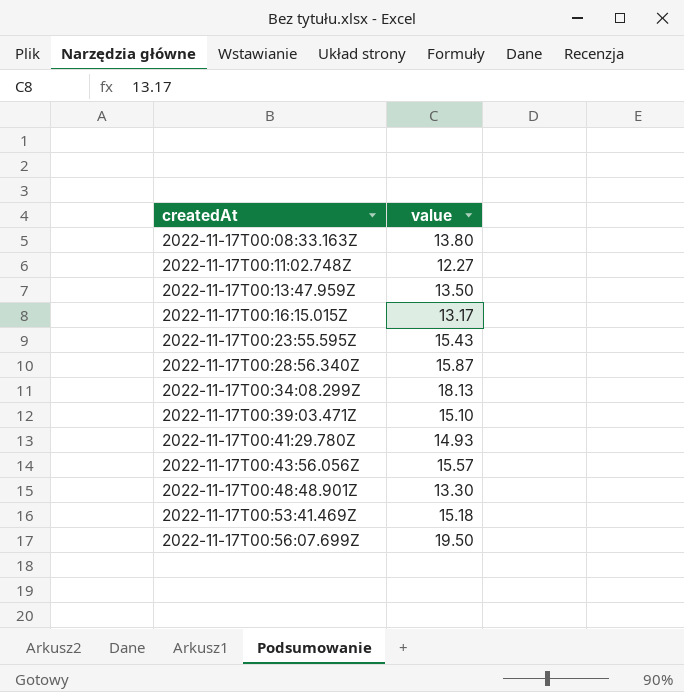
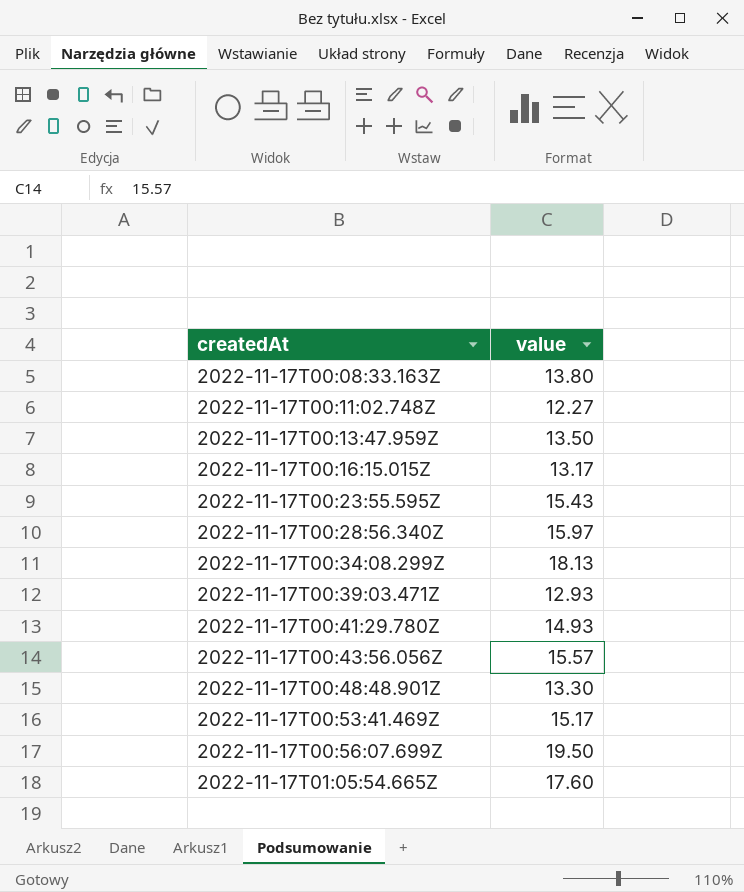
2022-11-17T00:28:56.340Z | value: 15.87 -> 15.97
2022-11-17T00:39:03.471Z | value: 15.10 -> 12.93
2022-11-17T00:53:41.469Z | value: 15.18 -> 15.17
row 2022-11-17T01:05:54.665Z: none -> 17.60

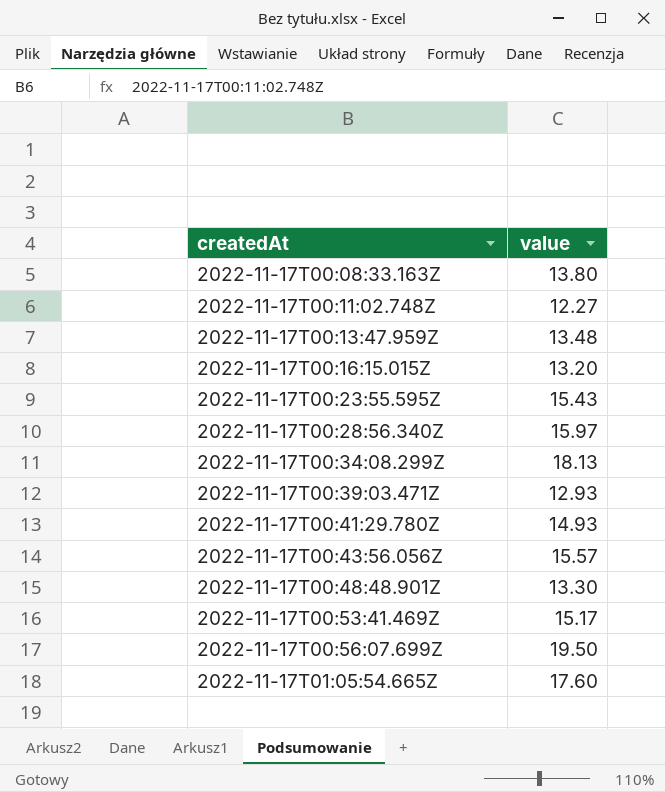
2022-11-17T00:13:47.959Z | value: 13.50 -> 13.48
2022-11-17T00:16:15.015Z | value: 13.17 -> 13.20

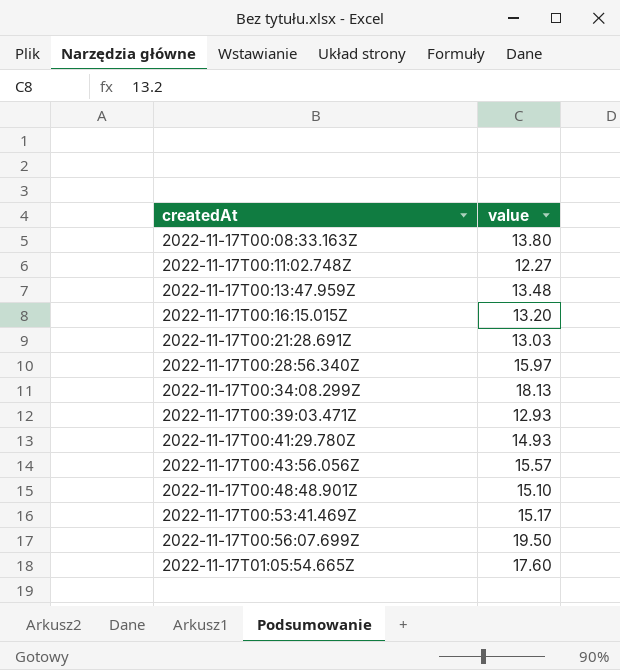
row 2022-11-17T00:23:55.595Z: 15.43 -> none
row 2022-11-17T00:21:28.691Z: none -> 13.03
2022-11-17T00:48:48.901Z | value: 13.30 -> 15.10

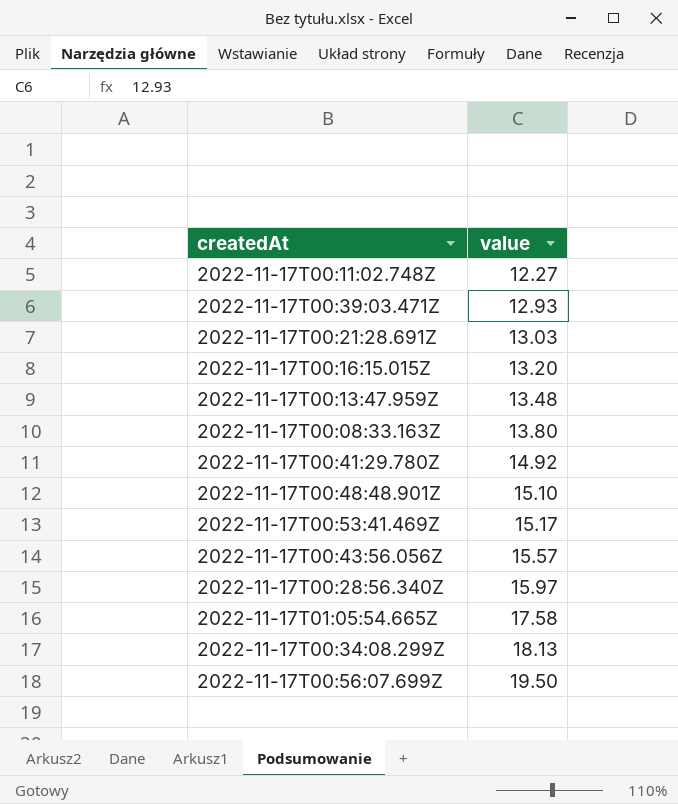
row order: createdAt ascending -> value ascending
2022-11-17T00:41:29.780Z | value: 14.93 -> 14.92
2022-11-17T01:05:54.665Z | value: 17.60 -> 17.58

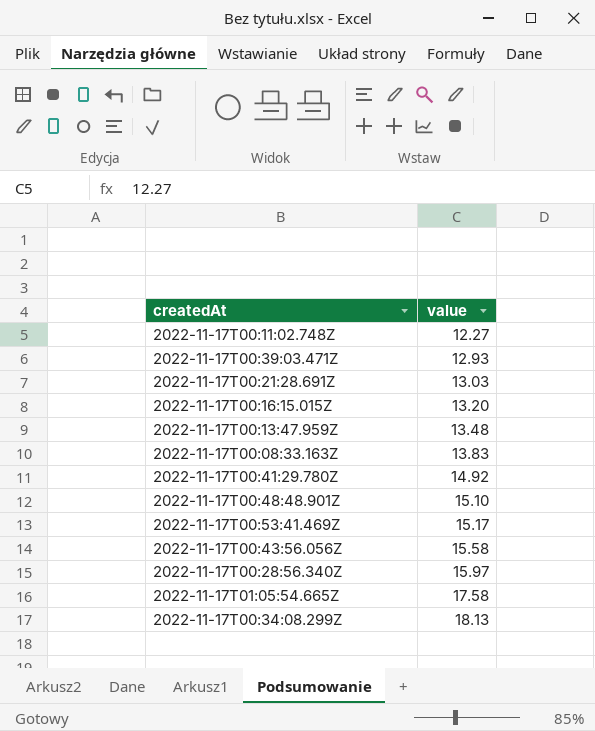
row 2022-11-17T00:56:07.699Z: 19.50 -> none
2022-11-17T00:08:33.163Z | value: 13.80 -> 13.83
2022-11-17T00:43:56.056Z | value: 15.57 -> 15.58

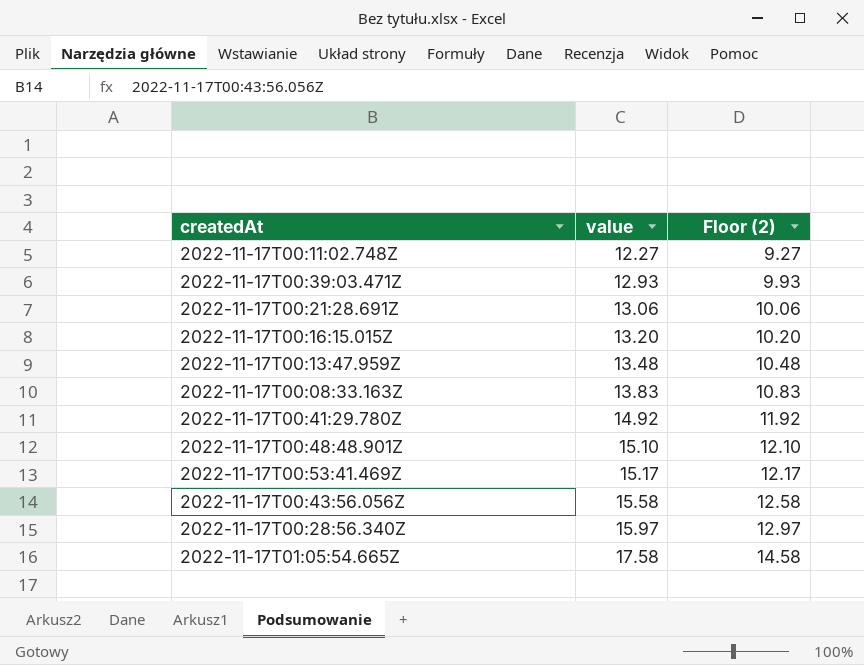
column Floor (2) | formula: none -> [value] - 3
row 2022-11-17T00:34:08.299Z: 18.13 -> none
2022-11-17T00:21:28.691Z | value: 13.03 -> 13.06

